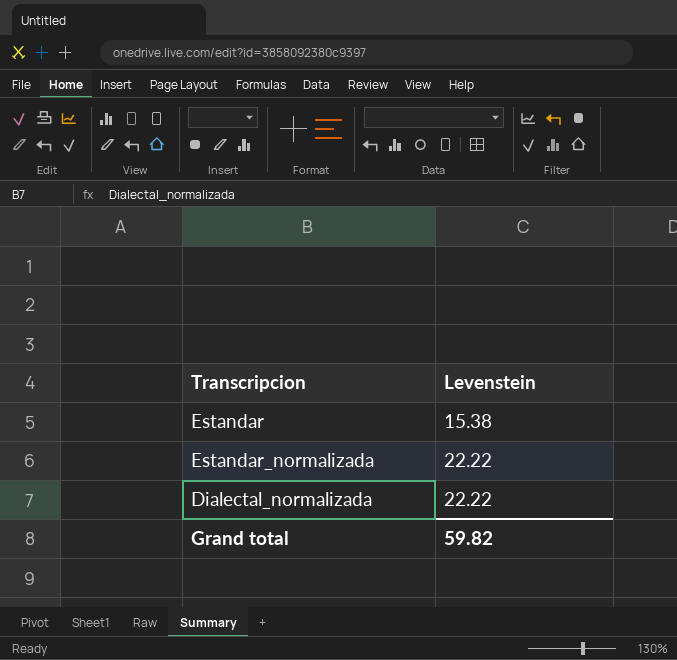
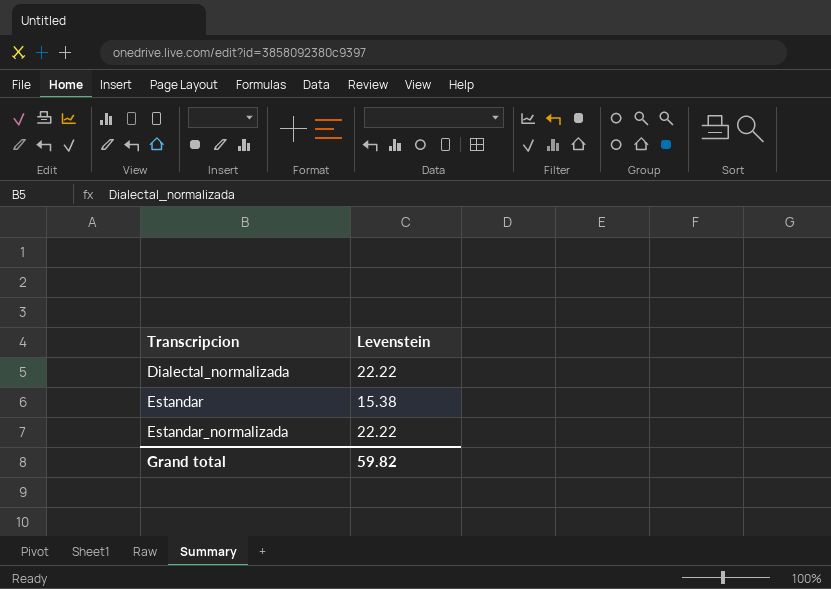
row order: Levenstein ascending -> Transcripcion ascending

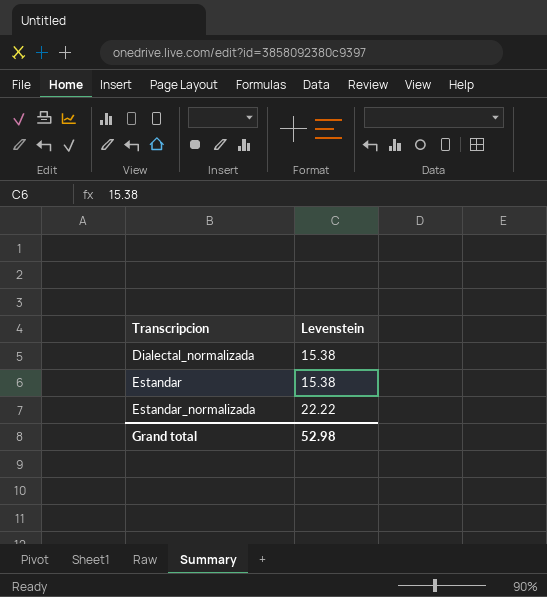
Dialectal_normalizada | Levenstein: 22.22 -> 15.38
Grand total | Levenstein: 59.82 -> 52.98

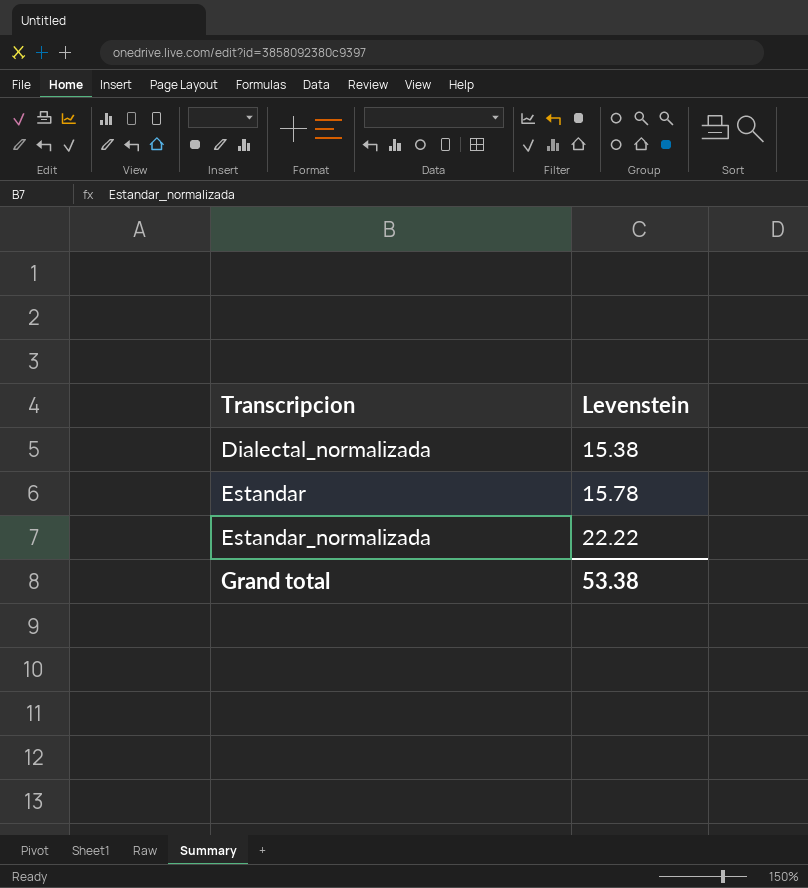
Estandar | Levenstein: 15.38 -> 15.78
Grand total | Levenstein: 52.98 -> 53.38

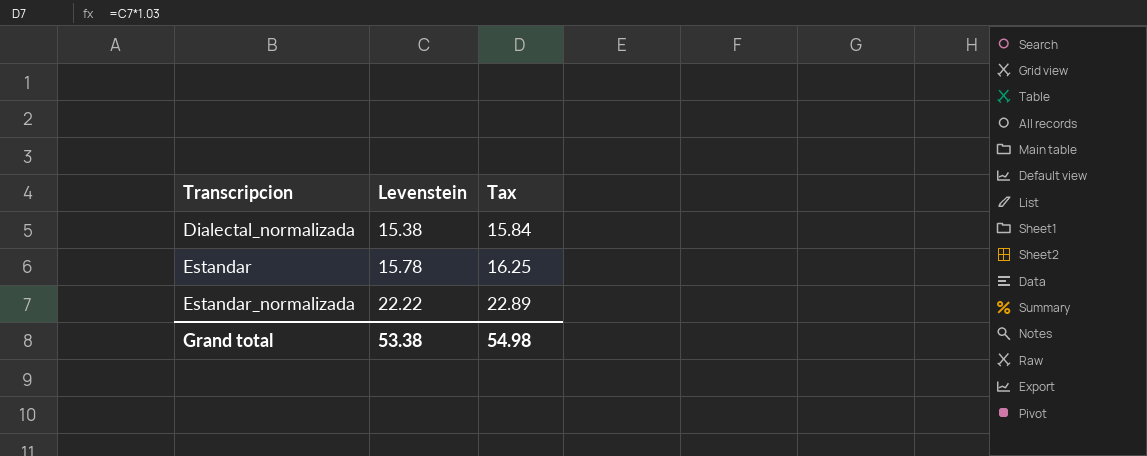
column Tax | formula: none -> [Levenstein] * 1.03

